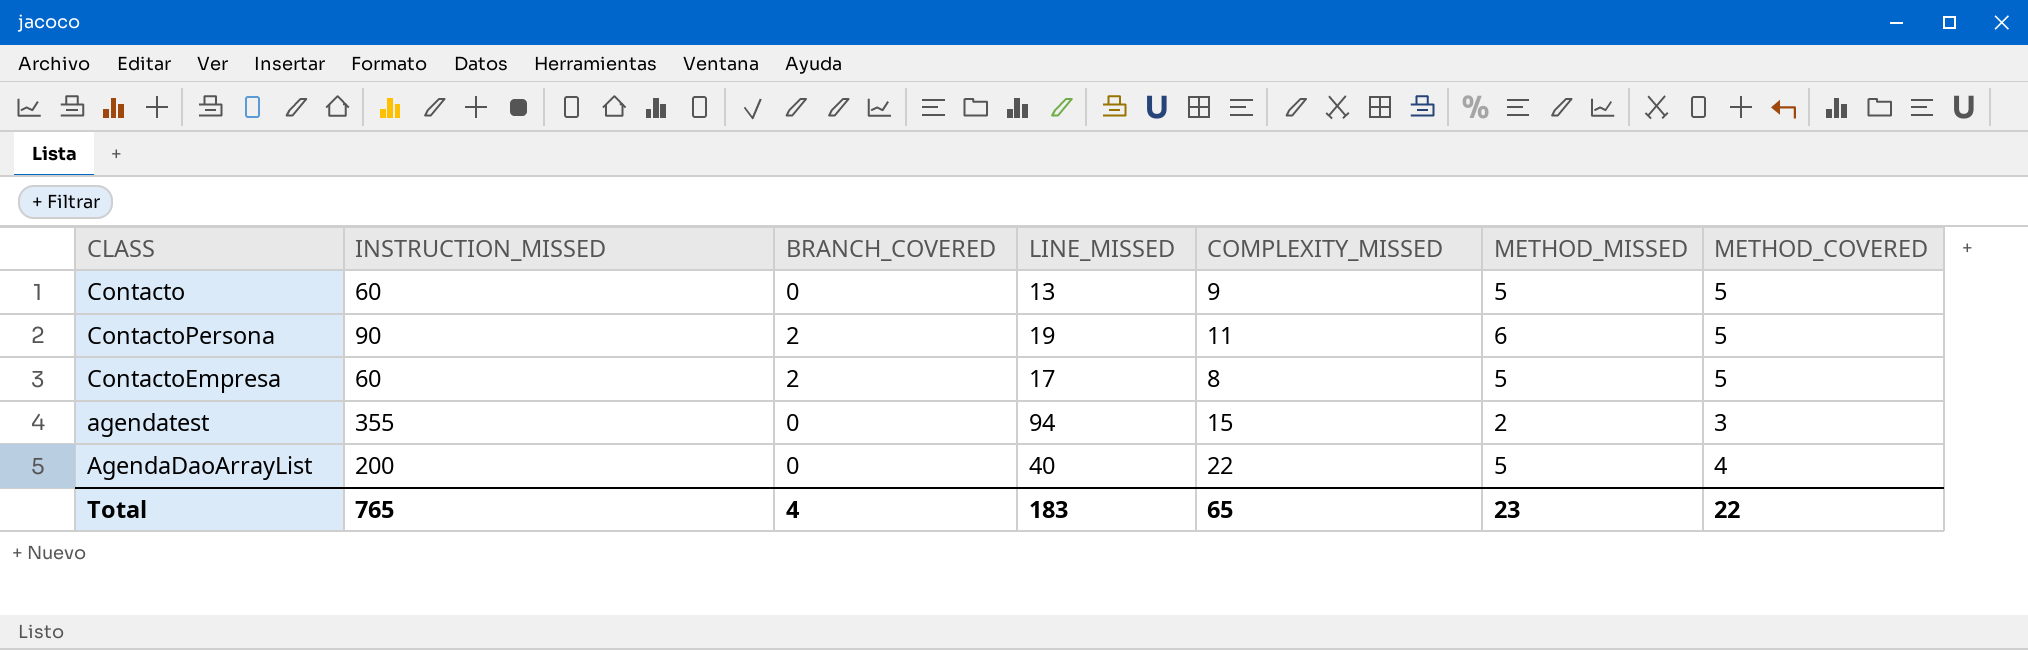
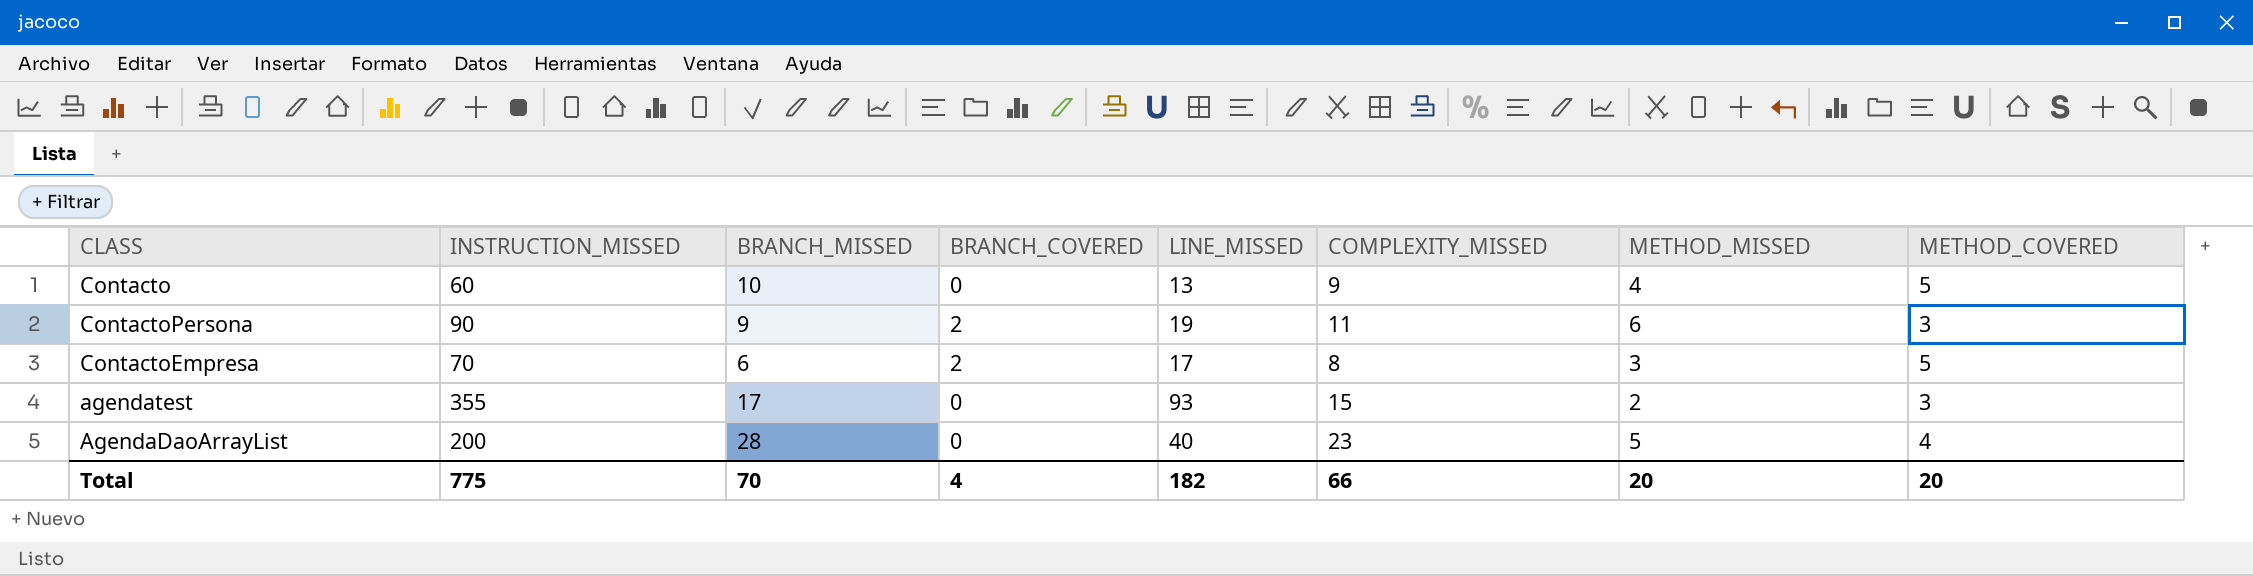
column BRANCH_MISSED | position: none -> 3
Contacto | METHOD_MISSED: 5 -> 4
ContactoPersona | METHOD_COVERED: 5 -> 3
ContactoEmpresa | INSTRUCTION_MISSED: 60 -> 70
ContactoEmpresa | METHOD_MISSED: 5 -> 3
agendatest | LINE_MISSED: 94 -> 93
AgendaDaoArrayList | COMPLEXITY_MISSED: 22 -> 23
Total | INSTRUCTION_MISSED: 765 -> 775
Total | LINE_MISSED: 183 -> 182
Total | COMPLEXITY_MISSED: 65 -> 66
Total | METHOD_MISSED: 23 -> 20
Total | METHOD_COVERED: 22 -> 20

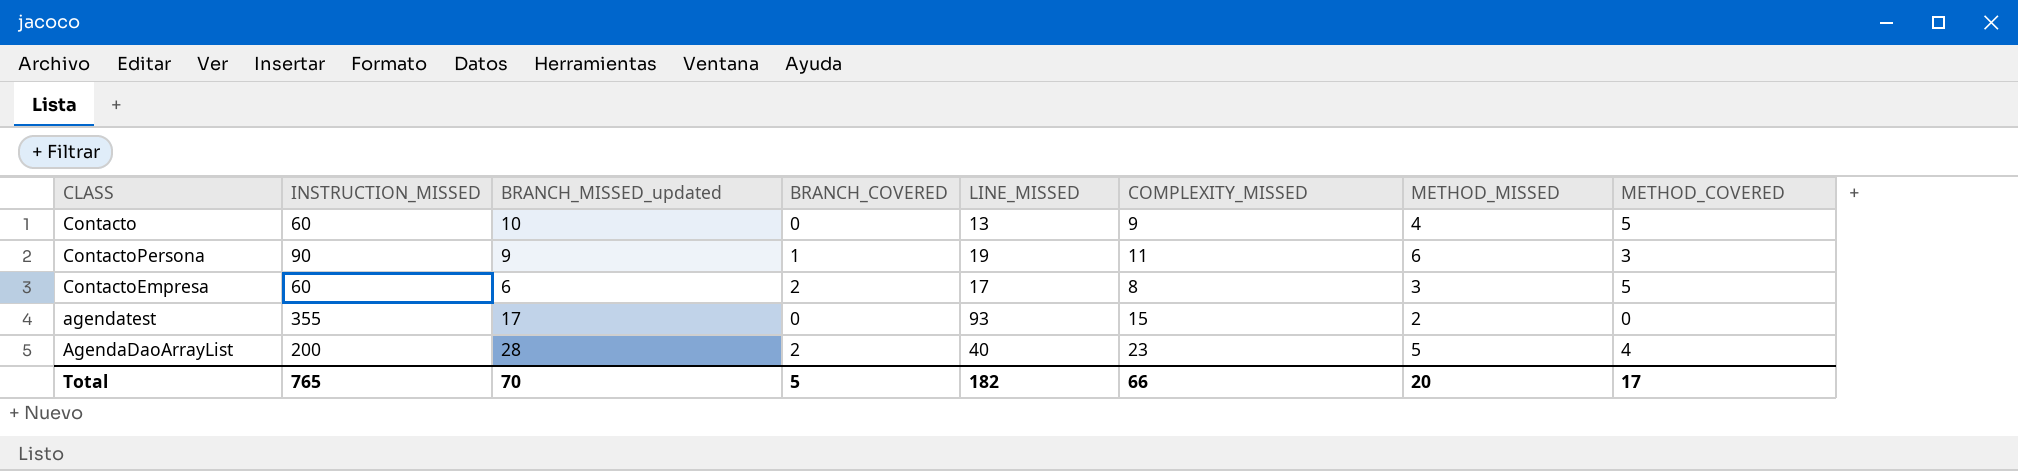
column name: BRANCH_MISSED -> BRANCH_MISSED_updated
ContactoPersona | BRANCH_COVERED: 2 -> 1
ContactoEmpresa | INSTRUCTION_MISSED: 70 -> 60
agendatest | METHOD_COVERED: 3 -> 0
AgendaDaoArrayList | BRANCH_COVERED: 0 -> 2
Total | INSTRUCTION_MISSED: 775 -> 765
Total | BRANCH_COVERED: 4 -> 5
Total | METHOD_COVERED: 20 -> 17

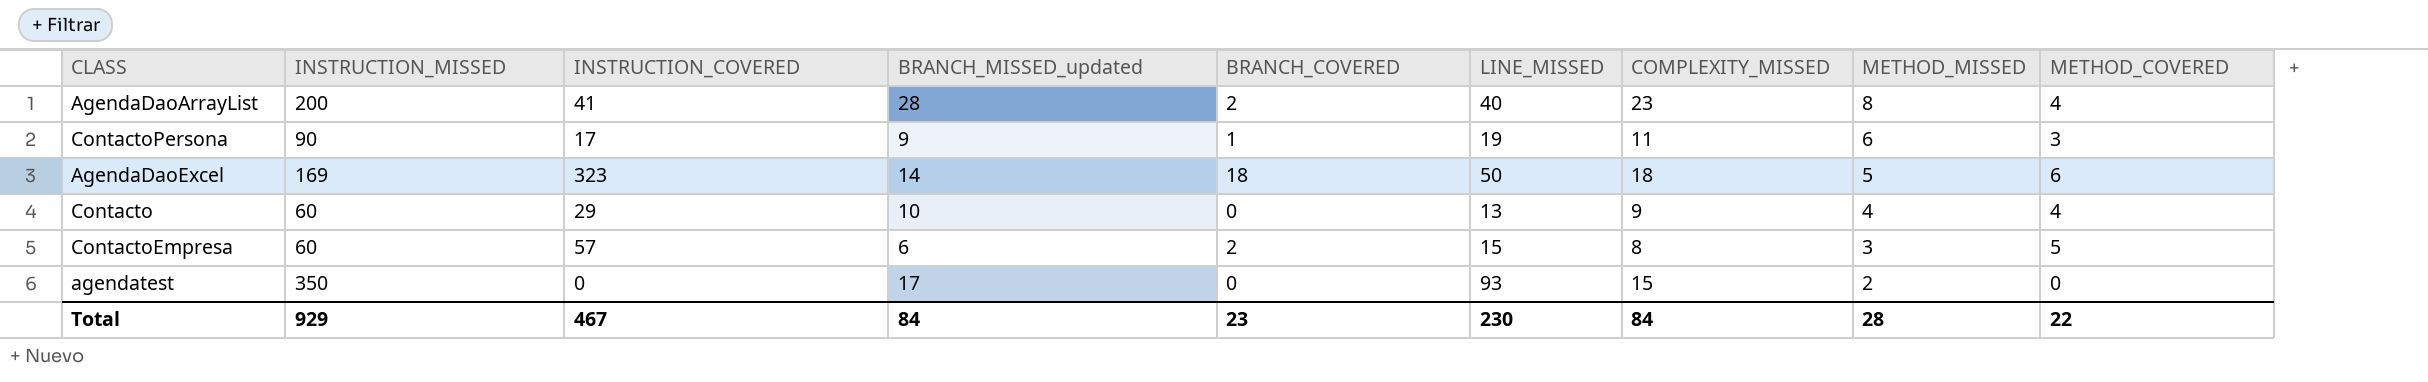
row order: none -> METHOD_MISSED descending
column INSTRUCTION_COVERED | position: none -> 3
AgendaDaoArrayList | METHOD_MISSED: 5 -> 8
row AgendaDaoExcel: none -> 169 | 323 | 14 | 18 | 50 | 18 | 5 | 6
Contacto | METHOD_COVERED: 5 -> 4
ContactoEmpresa | LINE_MISSED: 17 -> 15
agendatest | INSTRUCTION_MISSED: 355 -> 350
Total | INSTRUCTION_MISSED: 765 -> 929
Total | BRANCH_MISSED_updated: 70 -> 84
Total | BRANCH_COVERED: 5 -> 23
Total | LINE_MISSED: 182 -> 230
Total | COMPLEXITY_MISSED: 66 -> 84
Total | METHOD_MISSED: 20 -> 28
Total | METHOD_COVERED: 17 -> 22

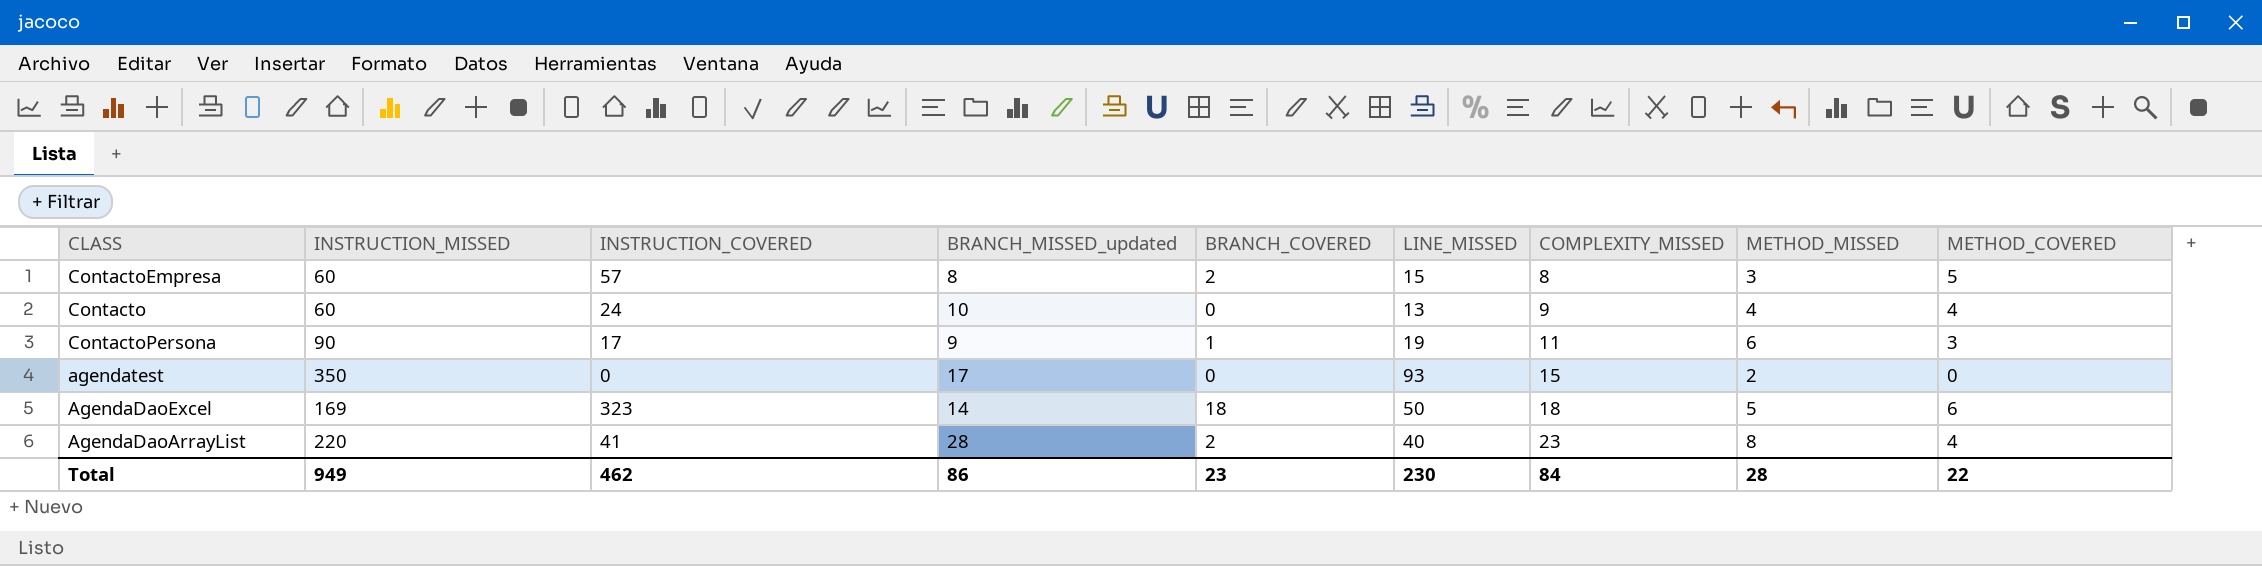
row order: METHOD_MISSED descending -> COMPLEXITY_MISSED ascending
ContactoEmpresa | BRANCH_MISSED_updated: 6 -> 8
Contacto | INSTRUCTION_COVERED: 29 -> 24
AgendaDaoArrayList | INSTRUCTION_MISSED: 200 -> 220
Total | INSTRUCTION_MISSED: 929 -> 949
Total | INSTRUCTION_COVERED: 467 -> 462
Total | BRANCH_MISSED_updated: 84 -> 86

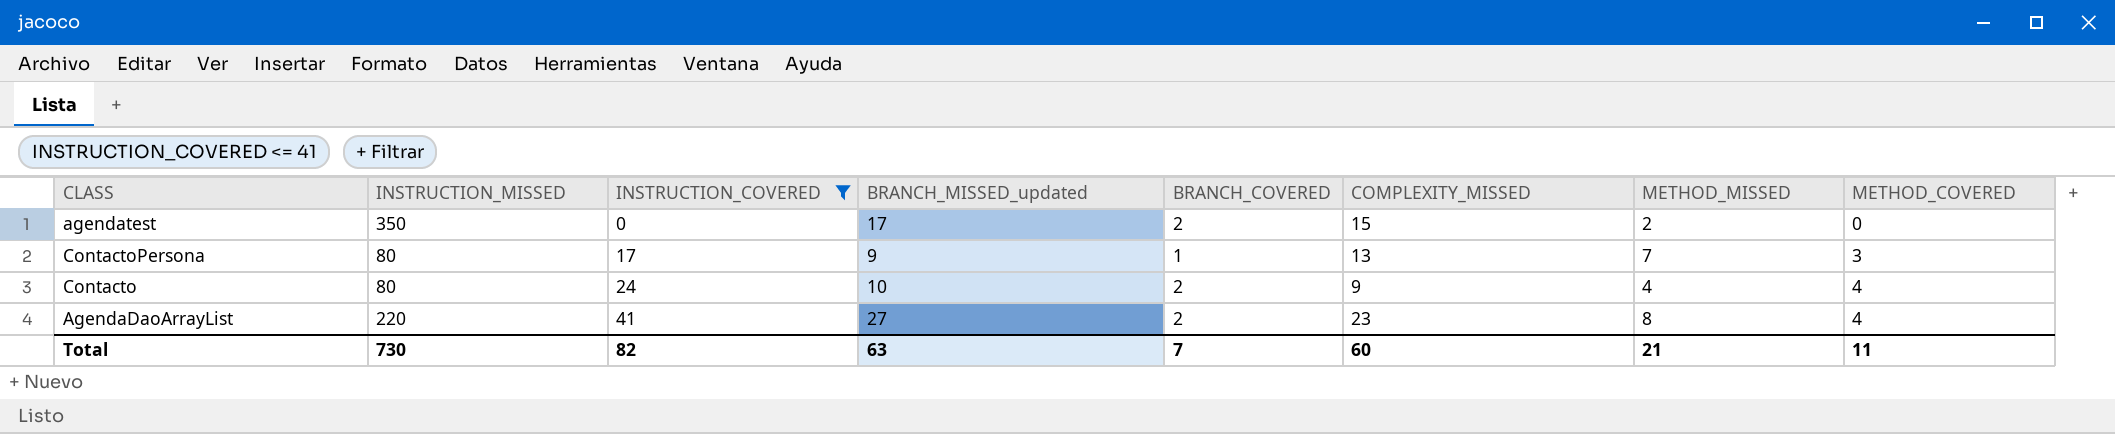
filter: none -> INSTRUCTION_COVERED <= 41
row order: COMPLEXITY_MISSED ascending -> INSTRUCTION_COVERED ascending
column LINE_MISSED | position: 6 -> none
agendatest | BRANCH_COVERED: 0 -> 2
ContactoPersona | INSTRUCTION_MISSED: 90 -> 80
ContactoPersona | COMPLEXITY_MISSED: 11 -> 13
ContactoPersona | METHOD_MISSED: 6 -> 7
Contacto | INSTRUCTION_MISSED: 60 -> 80
Contacto | BRANCH_COVERED: 0 -> 2
AgendaDaoArrayList | BRANCH_MISSED_updated: 28 -> 27
Total | INSTRUCTION_MISSED: 949 -> 730
Total | INSTRUCTION_COVERED: 462 -> 82
Total | BRANCH_MISSED_updated: 86 -> 63
Total | BRANCH_COVERED: 23 -> 7
Total | COMPLEXITY_MISSED: 84 -> 60
Total | METHOD_MISSED: 28 -> 21
Total | METHOD_COVERED: 22 -> 11

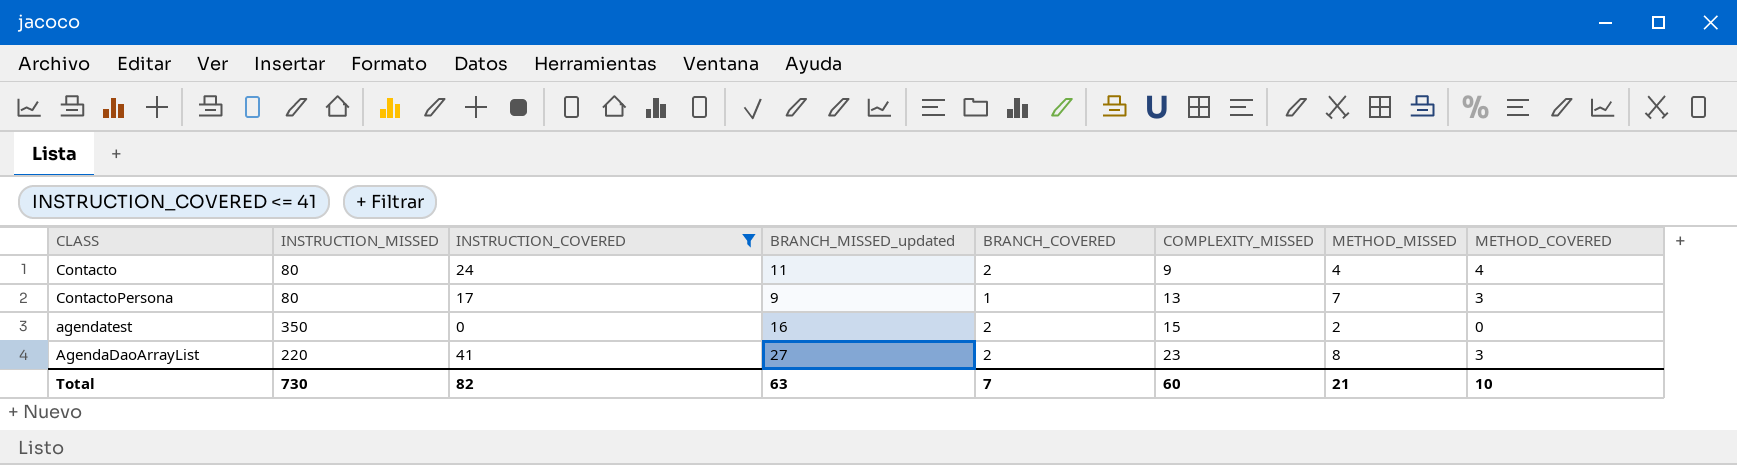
row order: INSTRUCTION_COVERED ascending -> COMPLEXITY_MISSED ascending
Contacto | BRANCH_MISSED_updated: 10 -> 11
agendatest | BRANCH_MISSED_updated: 17 -> 16
AgendaDaoArrayList | METHOD_COVERED: 4 -> 3
Total | METHOD_COVERED: 11 -> 10

